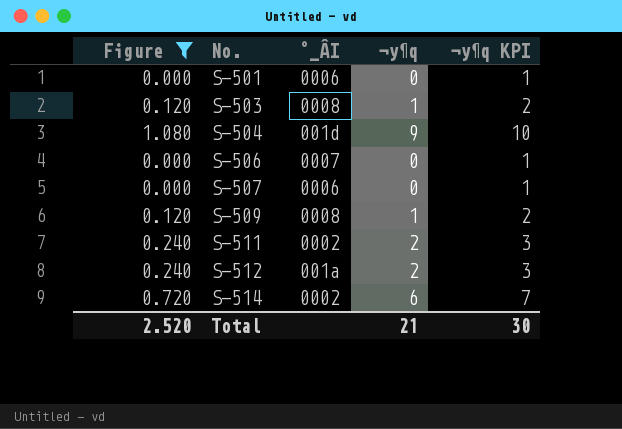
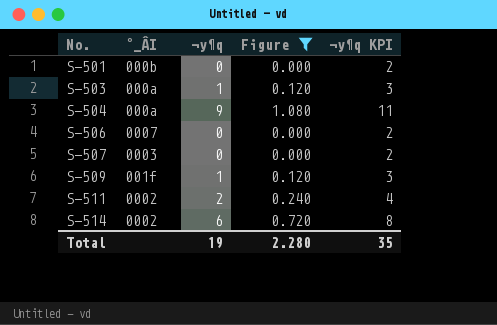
column Figure | position: 1 -> 4
column ¬y¶q KPI | formula: [¬y¶q] + 1 -> [¬y¶q] + 2
row S-512: 0.240 | 001a | 2 | 3 -> none
S-501 | °_ÂI: 0006 -> 000b
S-503 | °_ÂI: 0008 -> 000a
S-504 | °_ÂI: 001d -> 000a
S-507 | °_ÂI: 0006 -> 0003
S-509 | °_ÂI: 0008 -> 001f
Total | ¬y¶q: 21 -> 19
Total | Figure: 2.520 -> 2.280
Total | ¬y¶q KPI: 30 -> 35

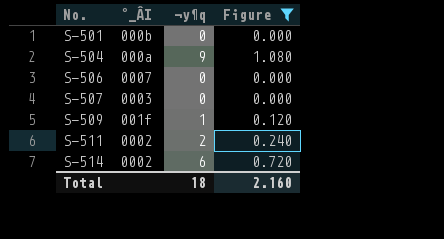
column ¬y¶q KPI | formula: [¬y¶q] + 2 -> none
row S-503: 000a | 1 | 0.120 | 3 -> none
Total | ¬y¶q: 19 -> 18
Total | Figure: 2.280 -> 2.160

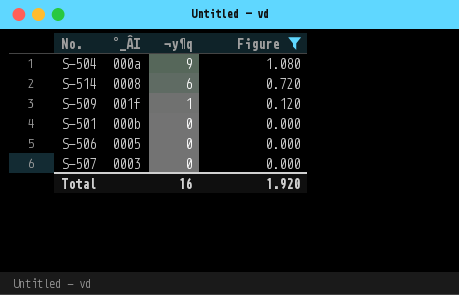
row order: No. ascending -> ¬y¶q descending
row S-511: 0002 | 2 | 0.240 -> none
S-514 | °_ÂI: 0002 -> 0008
S-506 | °_ÂI: 0007 -> 0005
Total | ¬y¶q: 18 -> 16
Total | Figure: 2.160 -> 1.920

